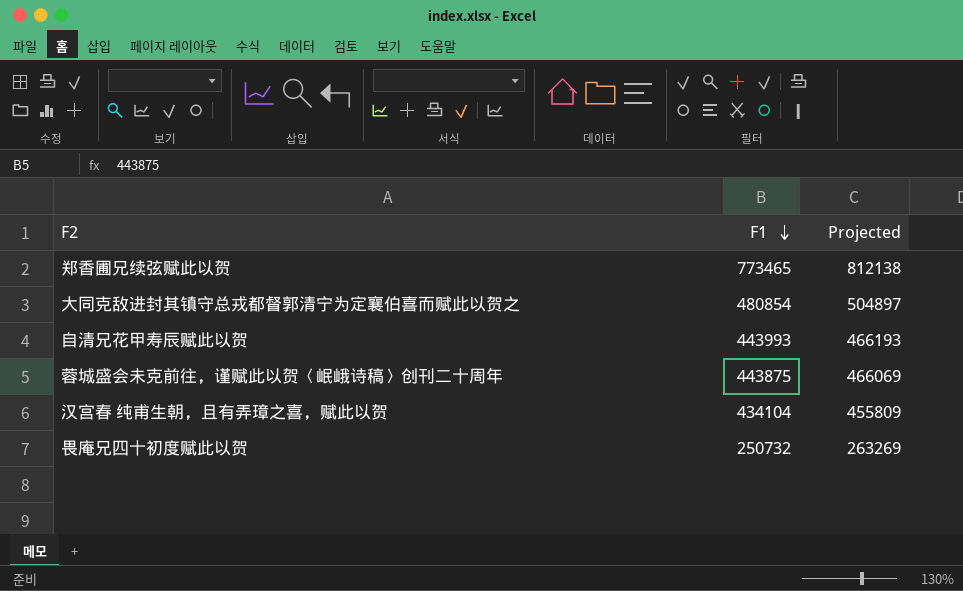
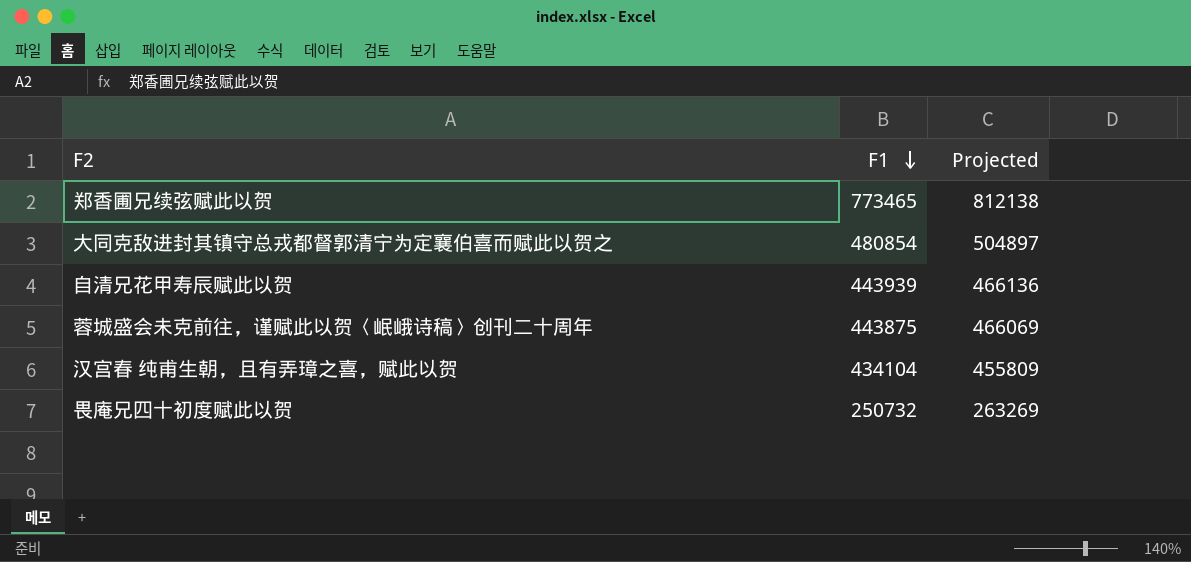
自清兄花甲寿辰赋此以贺 | F1: 443993 -> 443939
自清兄花甲寿辰赋此以贺 | Projected: 466193 -> 466136

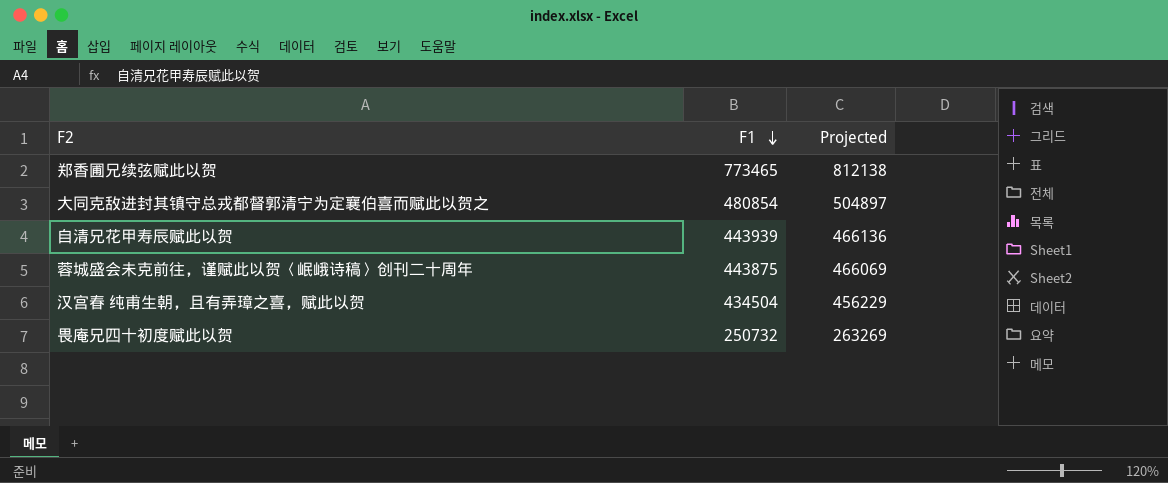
汉宫春 纯甫生朝，且有弄璋之喜，赋此以贺 | F1: 434104 -> 434504
汉宫春 纯甫生朝，且有弄璋之喜，赋此以贺 | Projected: 455809 -> 456229

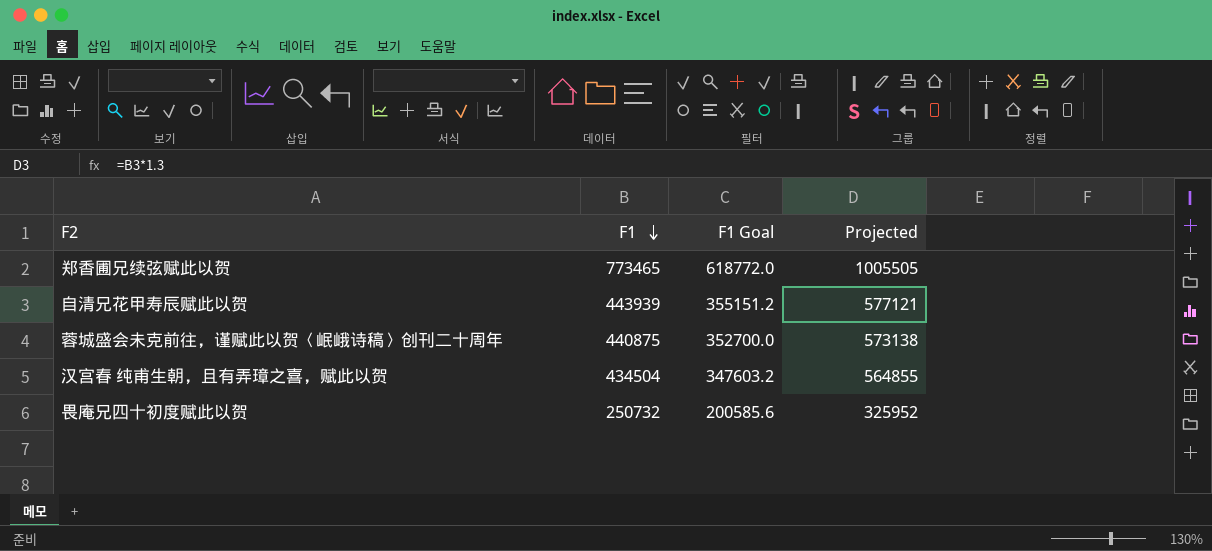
column F1 Goal | formula: none -> [F1] * 0.8
column Projected | formula: [F1] * 1.05 -> [F1] * 1.3
row 大同克敌进封其镇守总戎都督郭清宁为定襄伯喜而赋此以贺之: 480854 | 504897 -> none
蓉城盛会未克前往，谨赋此以贺〈岷峨诗稿〉创刊二十周年 | F1: 443875 -> 440875

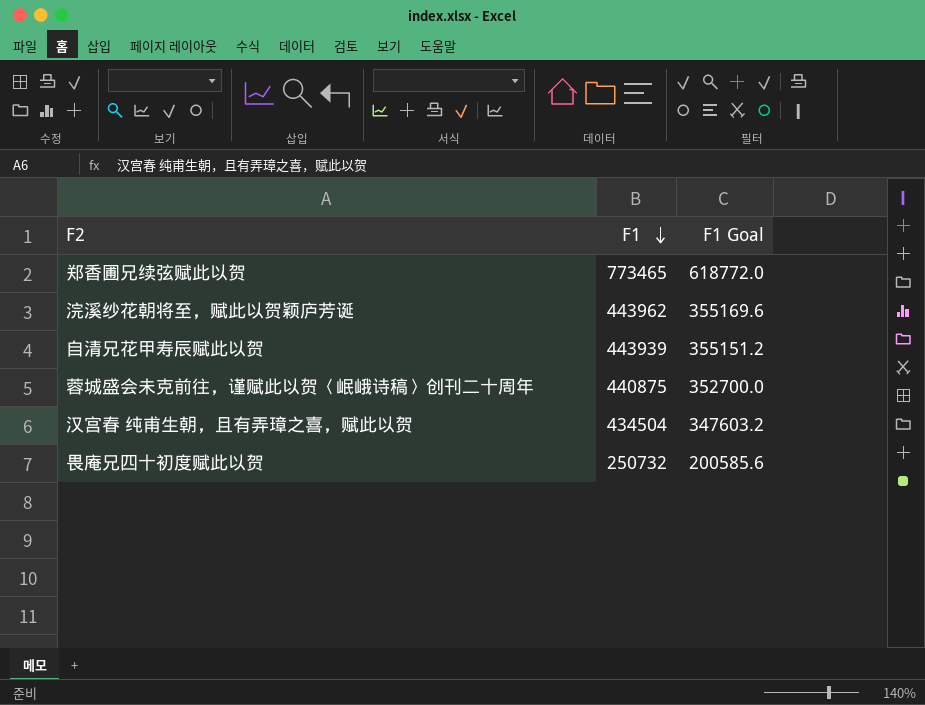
column Projected | formula: [F1] * 1.3 -> none
row 浣溪纱花朝将至，赋此以贺颖庐芳诞: none -> 443962 | 355169.6

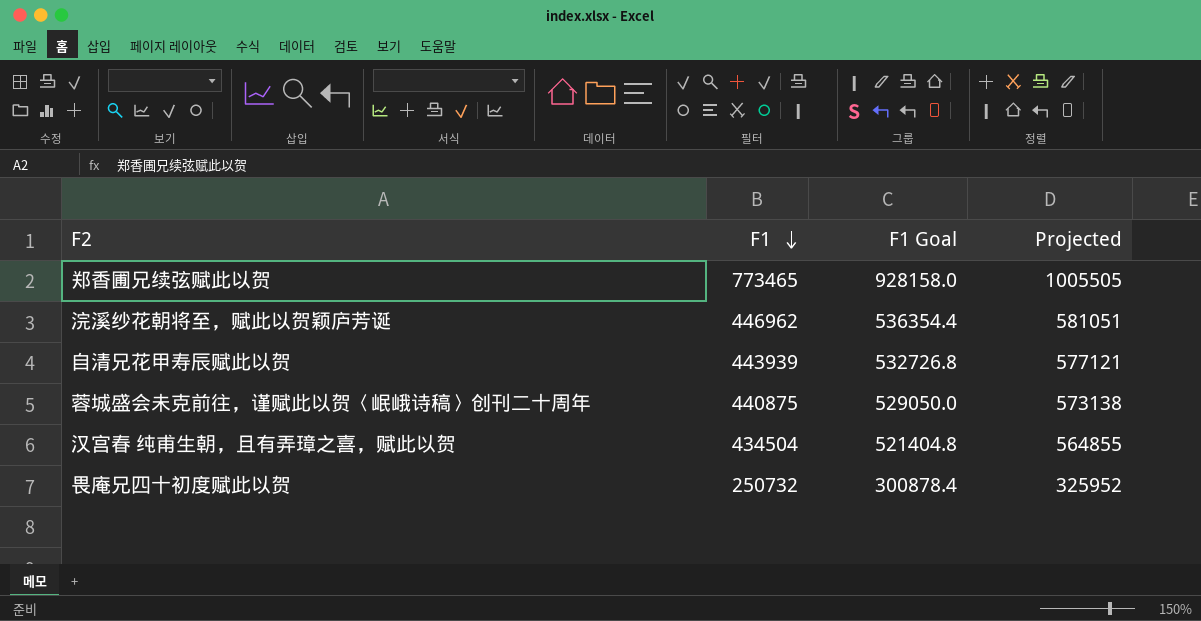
column F1 Goal | formula: [F1] * 0.8 -> [F1] * 1.2
column Projected | formula: none -> [F1] * 1.3
浣溪纱花朝将至，赋此以贺颖庐芳诞 | F1: 443962 -> 446962

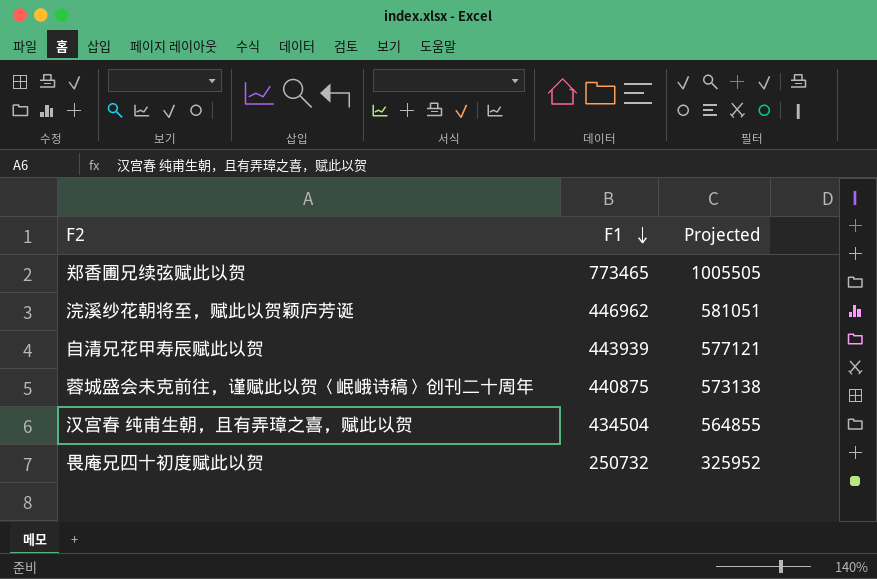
column F1 Goal | formula: [F1] * 1.2 -> none

